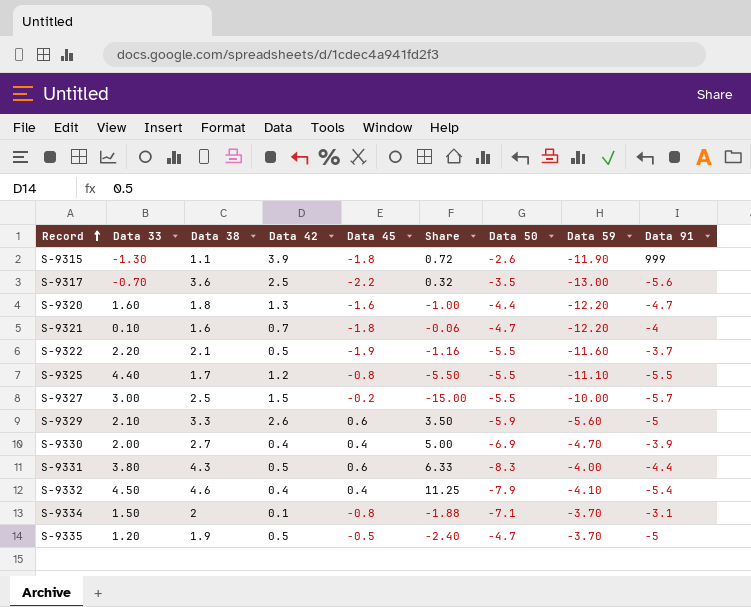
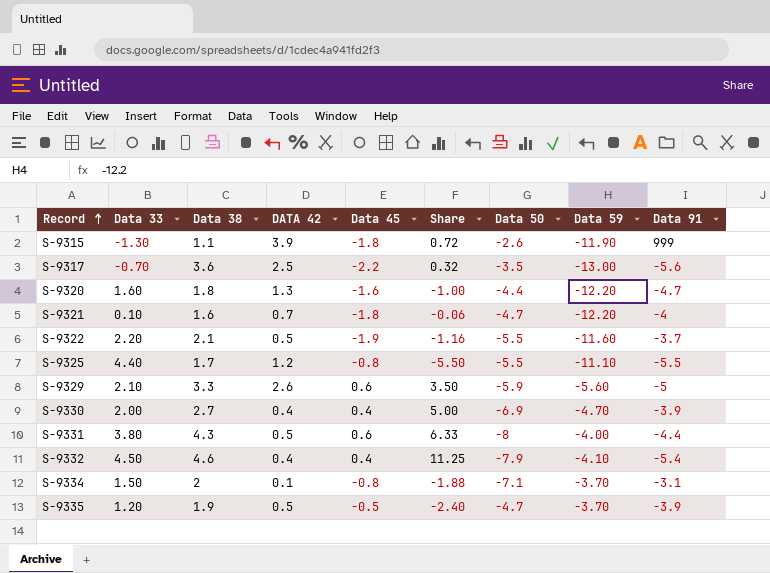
column name: Data 42 -> DATA 42
row S-9327: 3.00 | 2.5 | 1.5 | -0.2 | -15.00 | -5.5 | -10.00 | -5.7 -> none
S-9331 | Data 50: -8.3 -> -8
S-9335 | Data 91: -5 -> -3.9

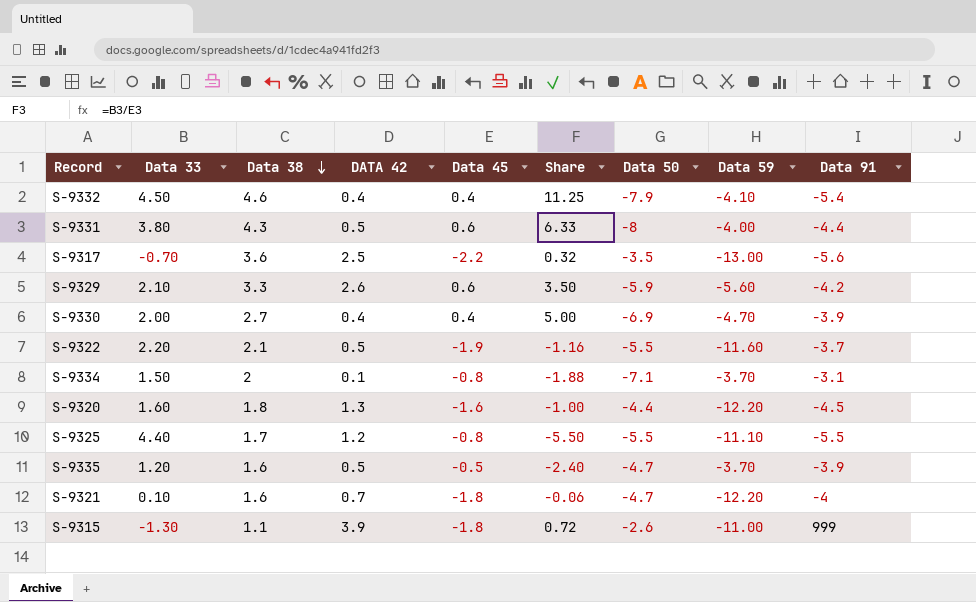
row order: Record ascending -> Data 38 descending
S-9329 | Data 91: -5 -> -4.2
S-9320 | Data 91: -4.7 -> -4.5
S-9335 | Data 38: 1.9 -> 1.6
S-9315 | Data 59: -11.90 -> -11.00

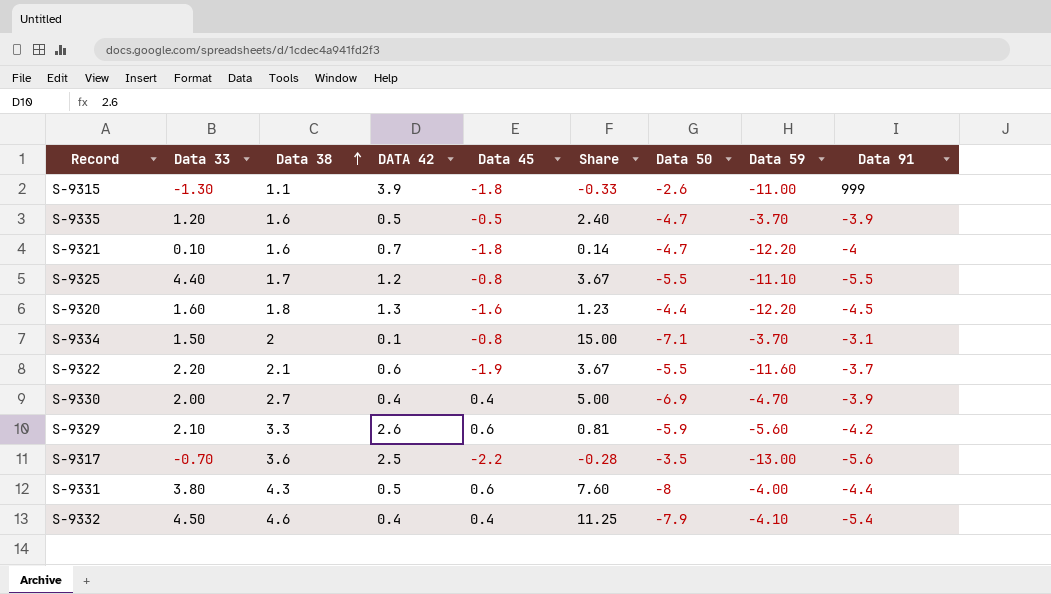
row order: Data 38 descending -> Data 38 ascending
column Share | formula: [Data 33] / [Data 45] -> [Data 33] / [DATA 42]
S-9322 | DATA 42: 0.5 -> 0.6

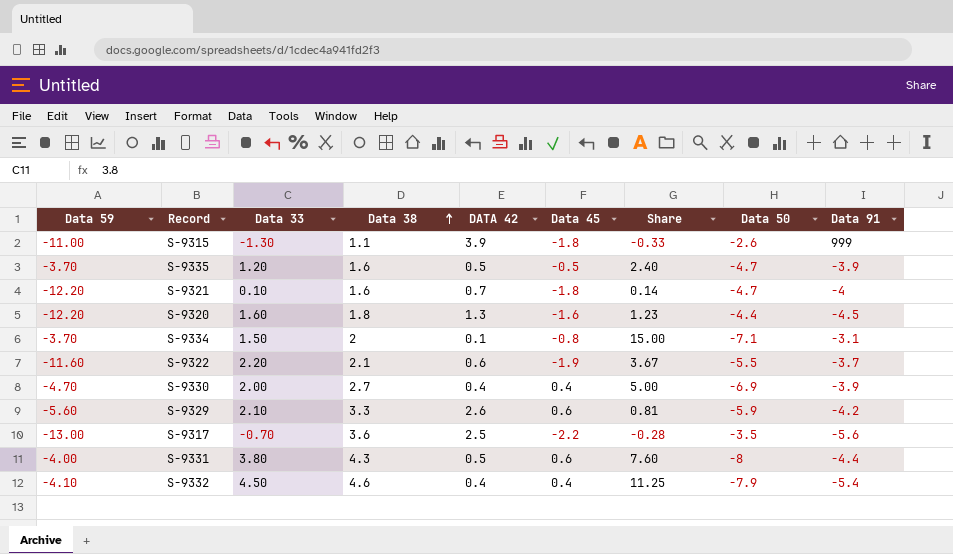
column Data 59 | position: 8 -> 1
row S-9325: 4.40 | 1.7 | 1.2 | -0.8 | 3.67 | -5.5 | -11.10 | -5.5 -> none

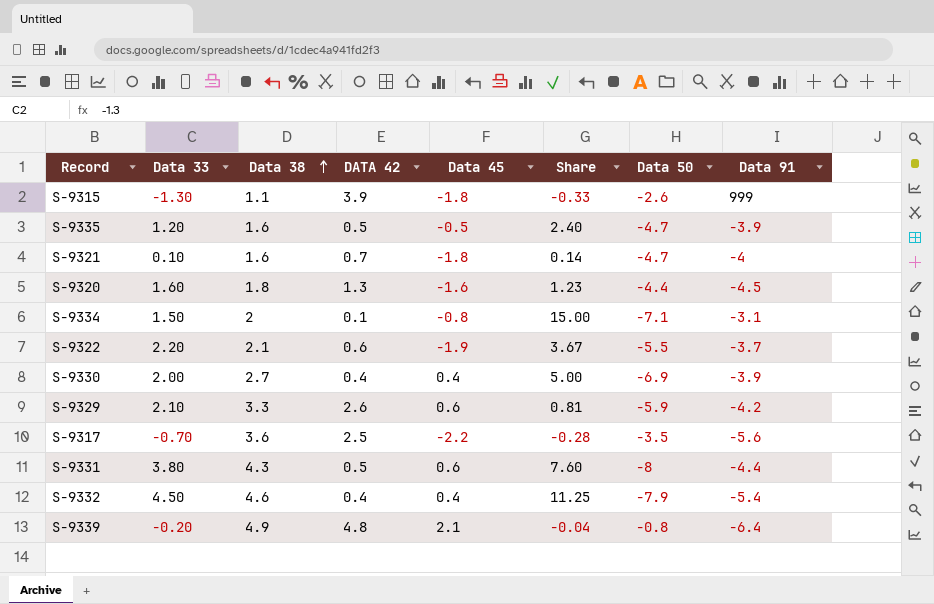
column Data 59 | position: 1 -> none
row S-9339: none -> -0.20 | 4.9 | 4.8 | 2.1 | -0.04 | -0.8 | -6.4

